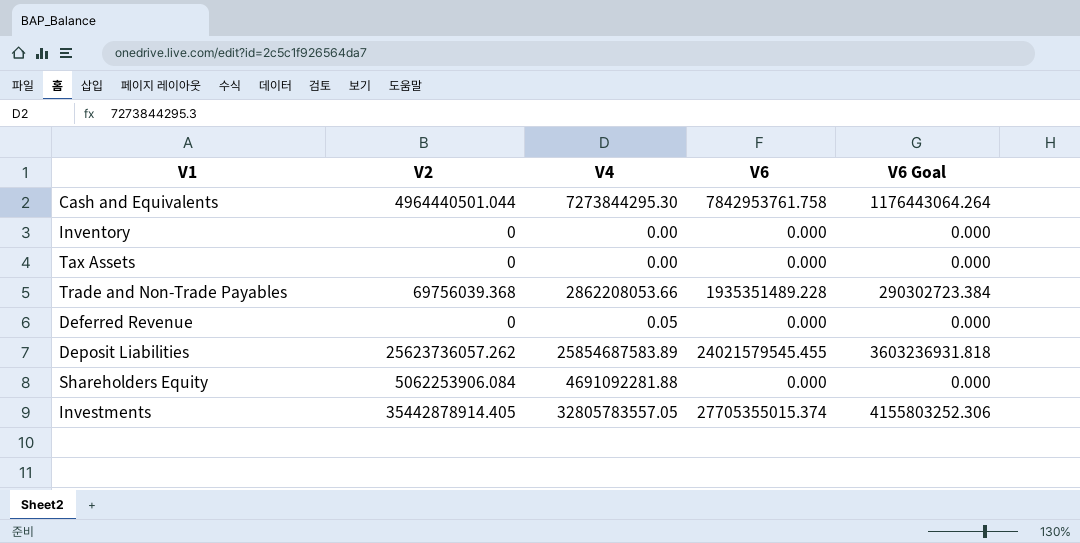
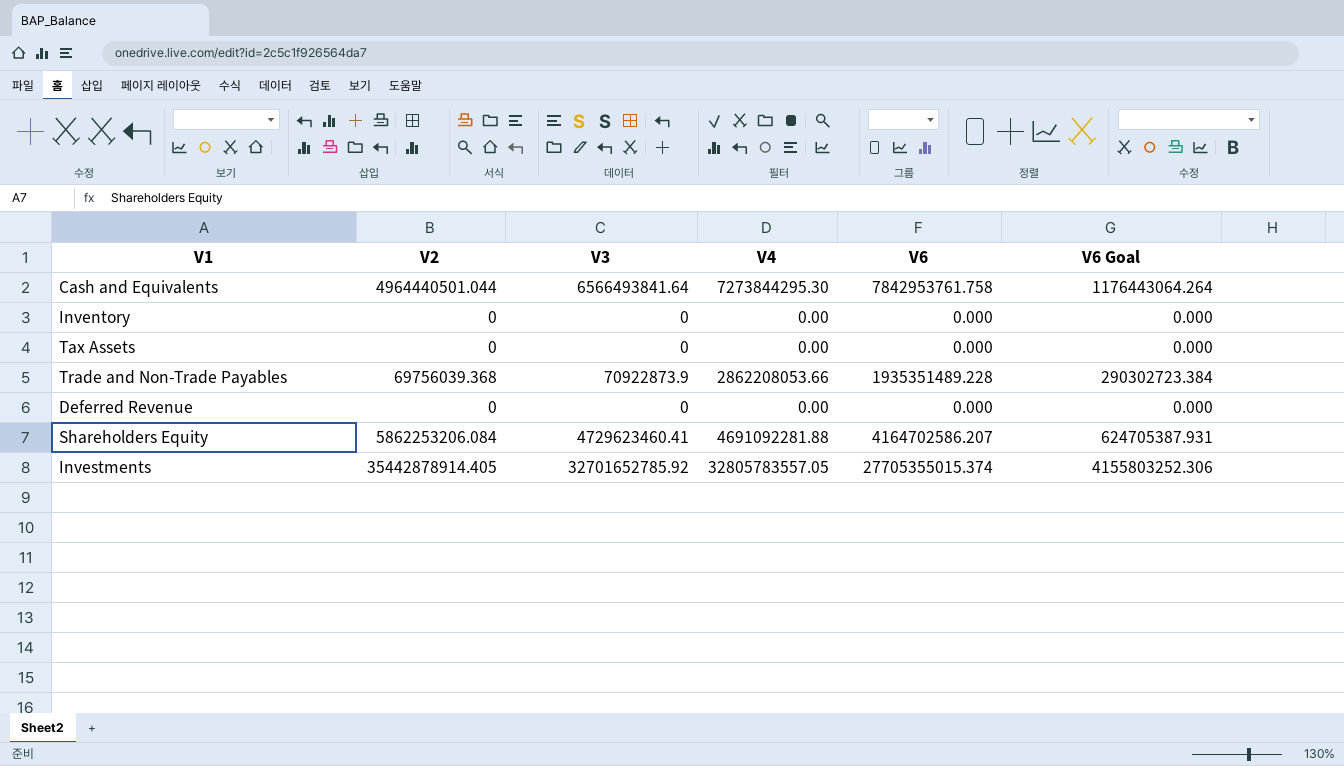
column V3 | position: none -> 3
row Deposit Liabilities: 25623736057.262 | 25854687583.89 | 24021579545.455 | 3603236931.818 -> none
Deferred Revenue | V4: 0.05 -> 0.00
Shareholders Equity | V2: 5062253906.084 -> 5862253206.084
Shareholders Equity | V6: 0.000 -> 4164702586.207
Shareholders Equity | V6 Goal: 0.000 -> 624705387.931

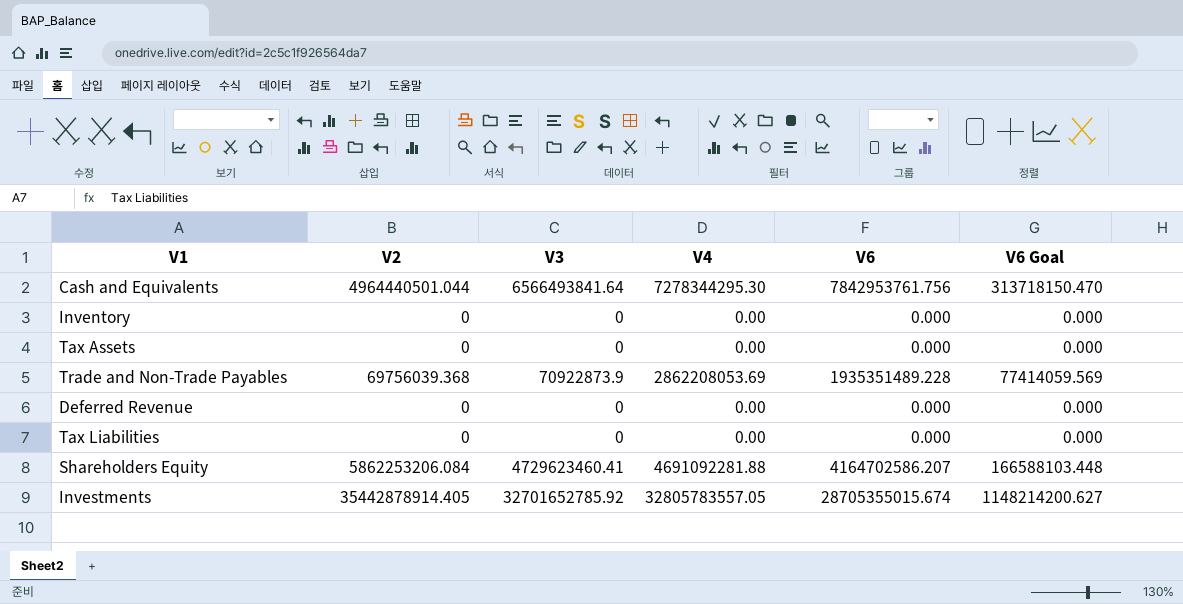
column V6 Goal | formula: [V6] * 0.15 -> [V6] * 0.04
Cash and Equivalents | V4: 7273844295.30 -> 7278344295.30
Cash and Equivalents | V6: 7842953761.758 -> 7842953761.756
Trade and Non-Trade Payables | V4: 2862208053.66 -> 2862208053.69
row Tax Liabilities: none -> 0 | 0 | 0.00 | 0.000 | 0.000
Investments | V6: 27705355015.374 -> 28705355015.674

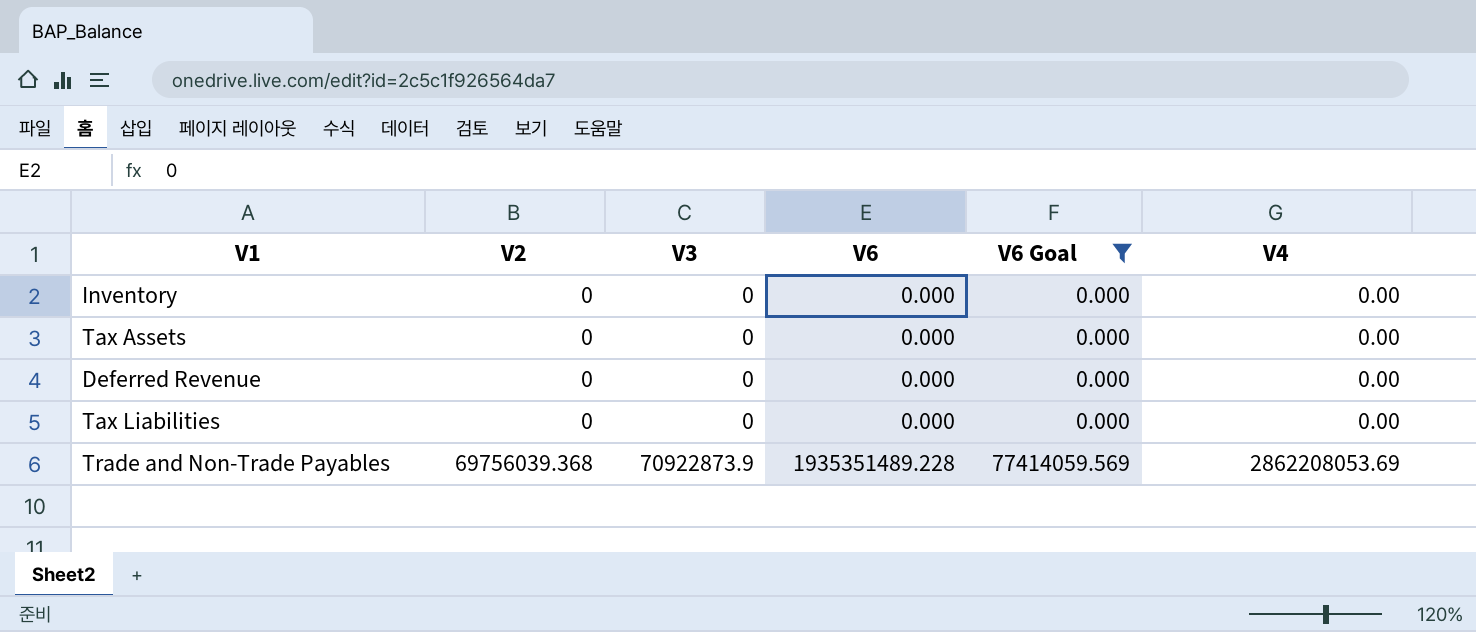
filter: none -> V6 Goal <= 77414059.569
row order: none -> V2 ascending
column V4 | position: 4 -> 6

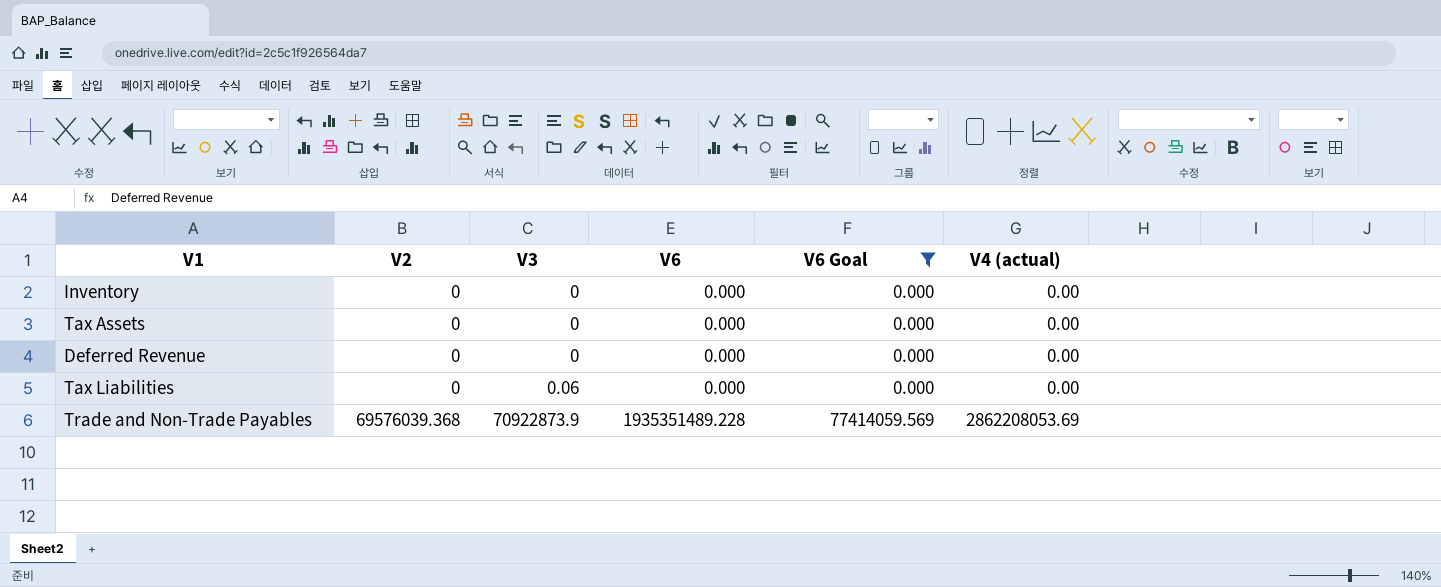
column name: V4 -> V4 (actual)
Tax Liabilities | V3: 0 -> 0.06
Trade and Non-Trade Payables | V2: 69756039.368 -> 69576039.368

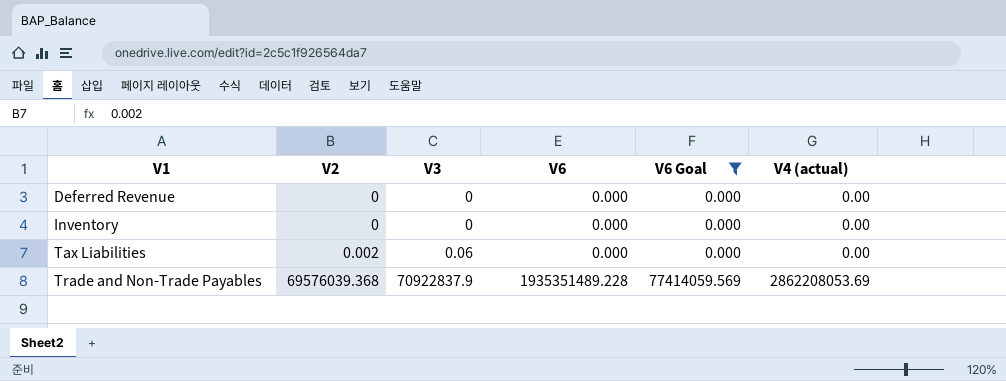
row order: V2 ascending -> V1 ascending
row Tax Assets: 0 | 0 | 0.000 | 0.000 | 0.00 -> none
Tax Liabilities | V2: 0 -> 0.002
Trade and Non-Trade Payables | V3: 70922873.9 -> 70922837.9

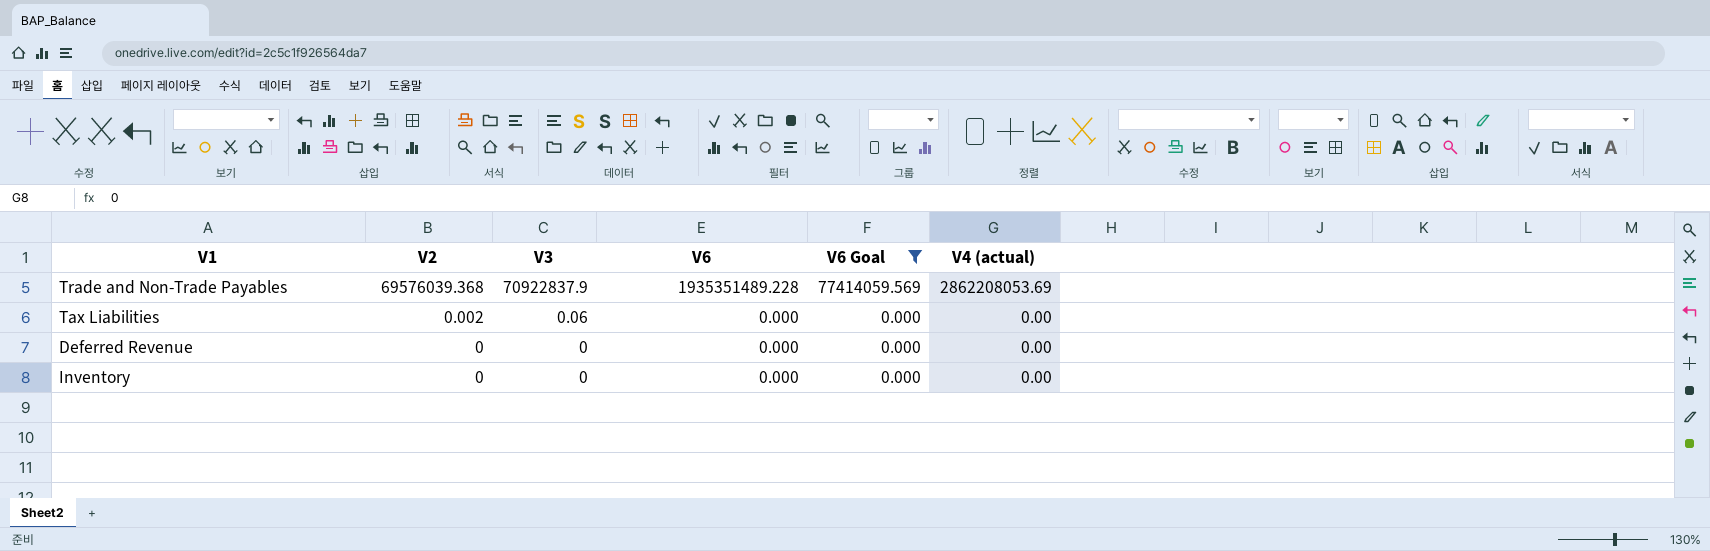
row order: V1 ascending -> V2 descending

